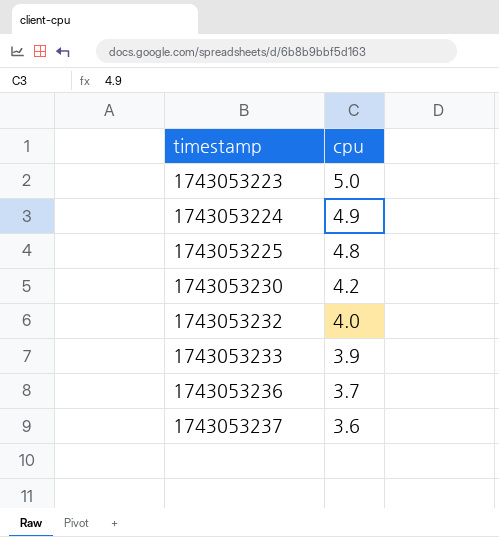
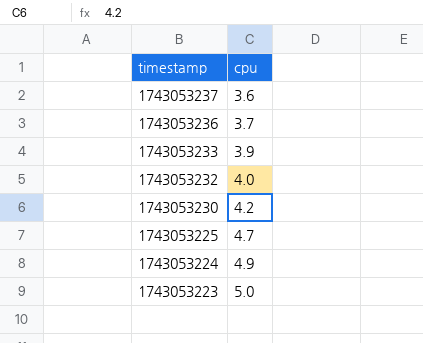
row order: timestamp ascending -> timestamp descending
1743053225 | cpu: 4.8 -> 4.7

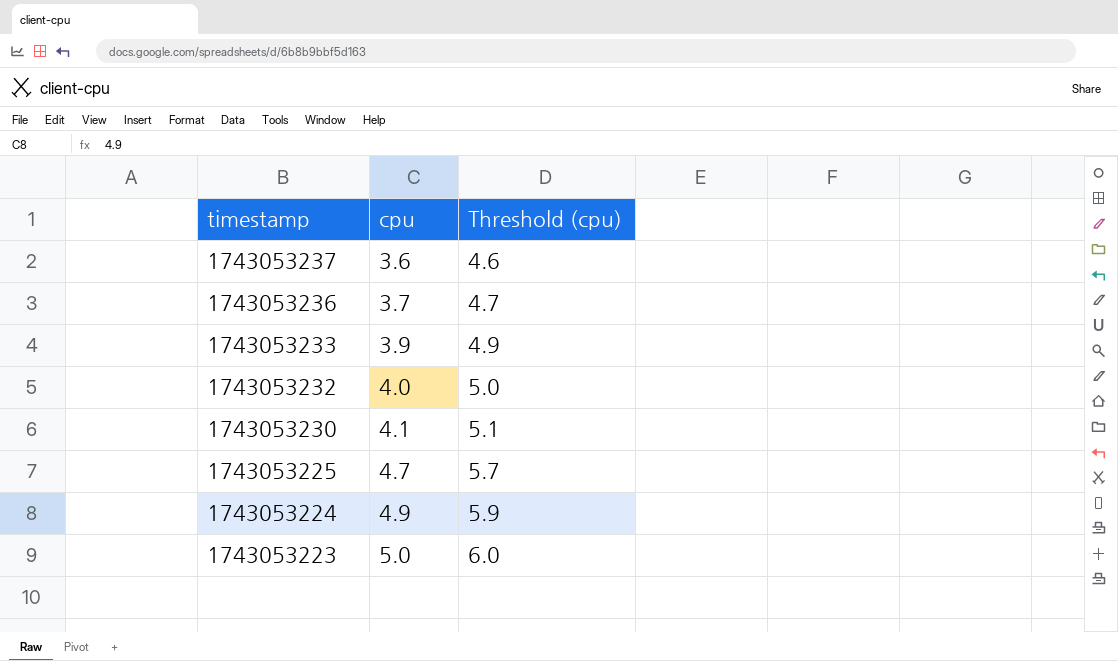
column Threshold (cpu) | formula: none -> [cpu] + 1
1743053230 | cpu: 4.2 -> 4.1

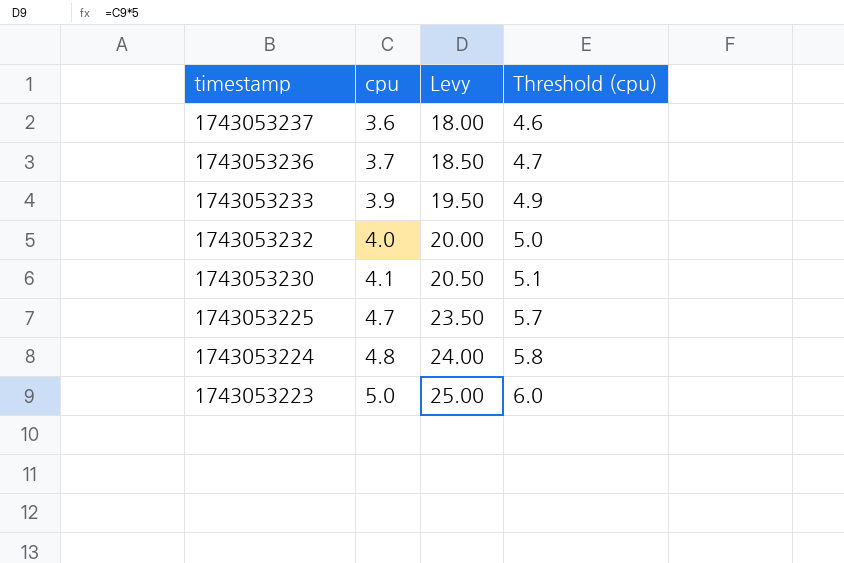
column Levy | formula: none -> [cpu] * 5
1743053224 | cpu: 4.9 -> 4.8
1743053224 | Threshold (cpu): 5.9 -> 5.8

